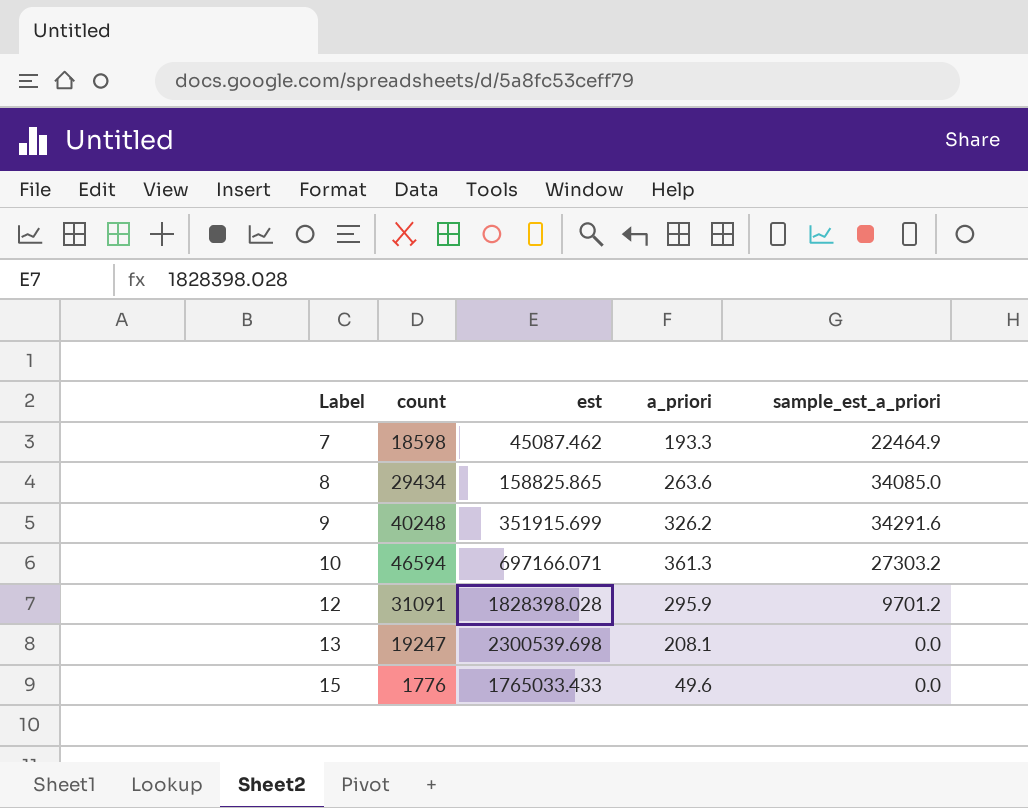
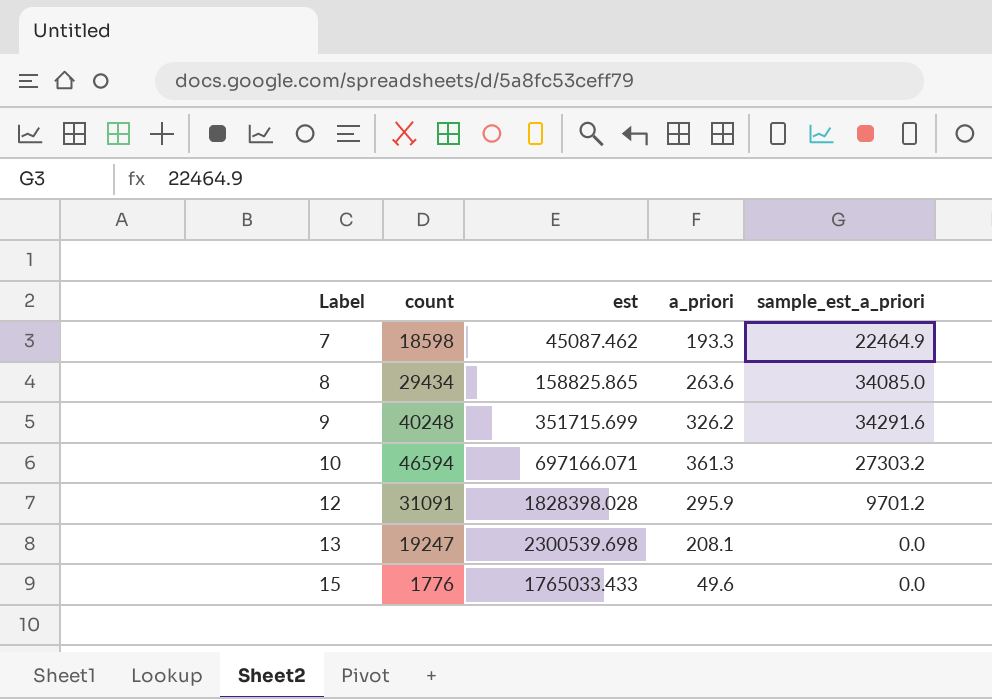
9 | est: 351915.699 -> 351715.699

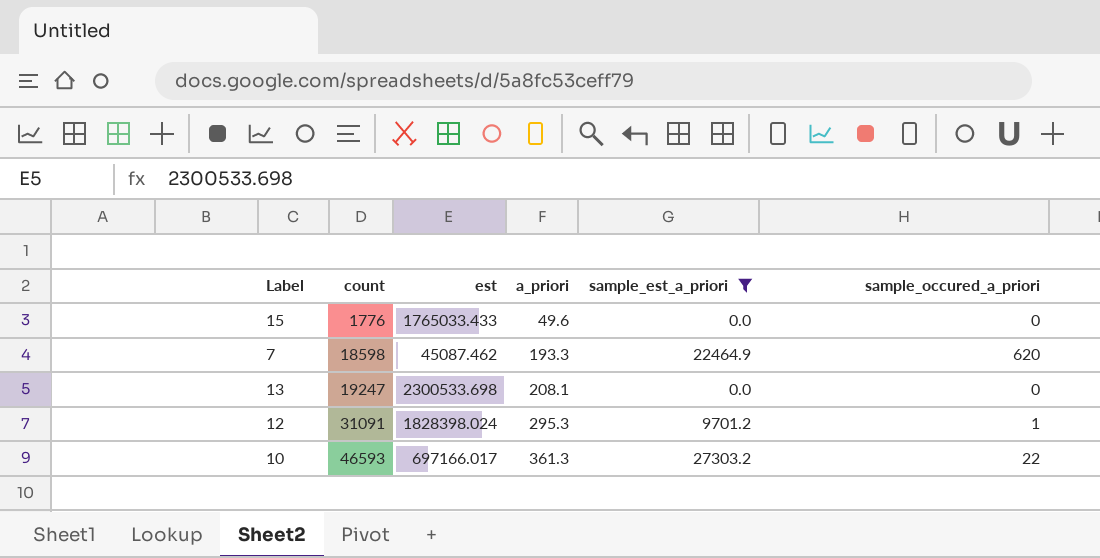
filter: none -> sample_est_a_priori <= 27303.2
row order: Label ascending -> count ascending
column sample_occured_a_priori | position: none -> 6
13 | est: 2300539.698 -> 2300533.698
12 | est: 1828398.028 -> 1828398.024
12 | a_priori: 295.9 -> 295.3
10 | count: 46594 -> 46593
10 | est: 697166.071 -> 697166.017

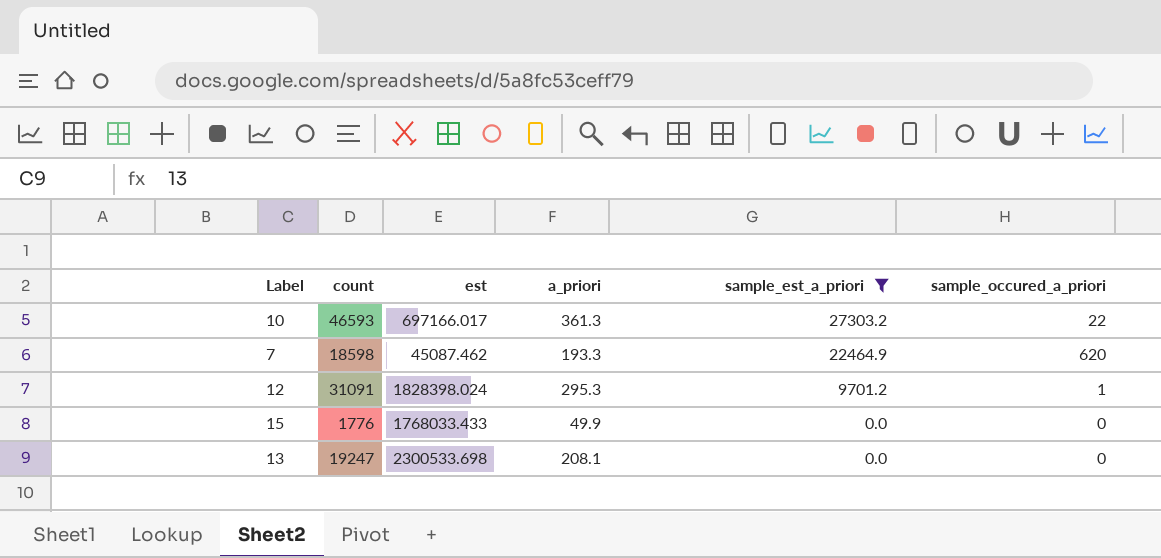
row order: count ascending -> sample_est_a_priori descending
15 | est: 1765033.433 -> 1768033.433
15 | a_priori: 49.6 -> 49.9

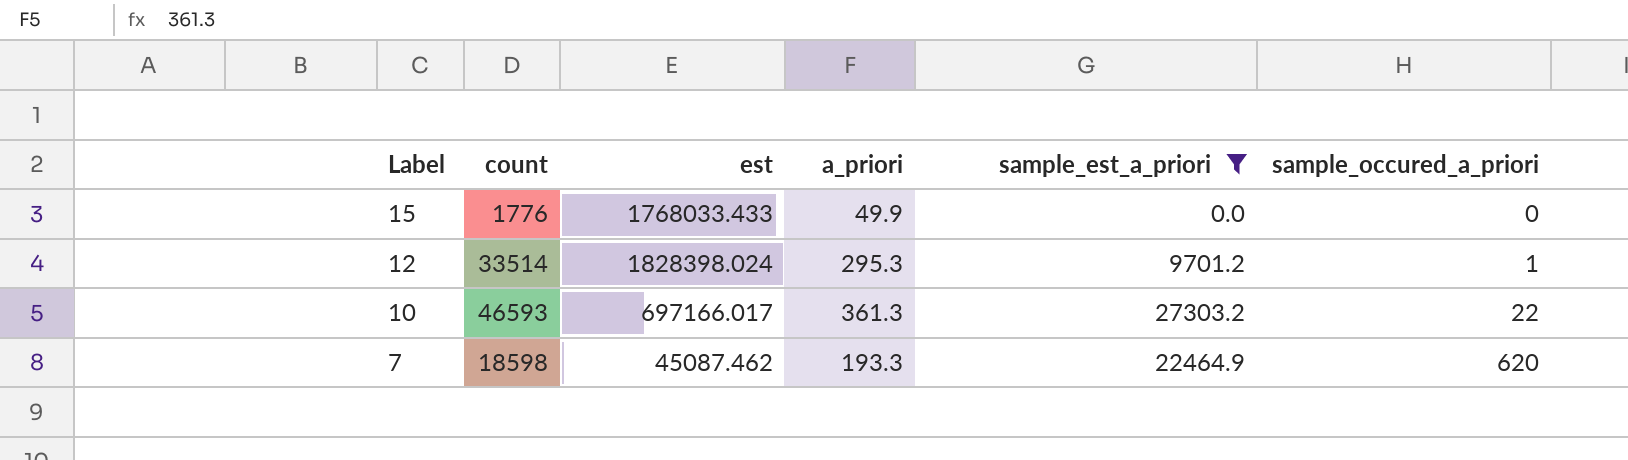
row order: sample_est_a_priori descending -> Label descending
row 13: 19247 | 2300533.698 | 208.1 | 0.0 | 0 -> none
12 | count: 31091 -> 33514

